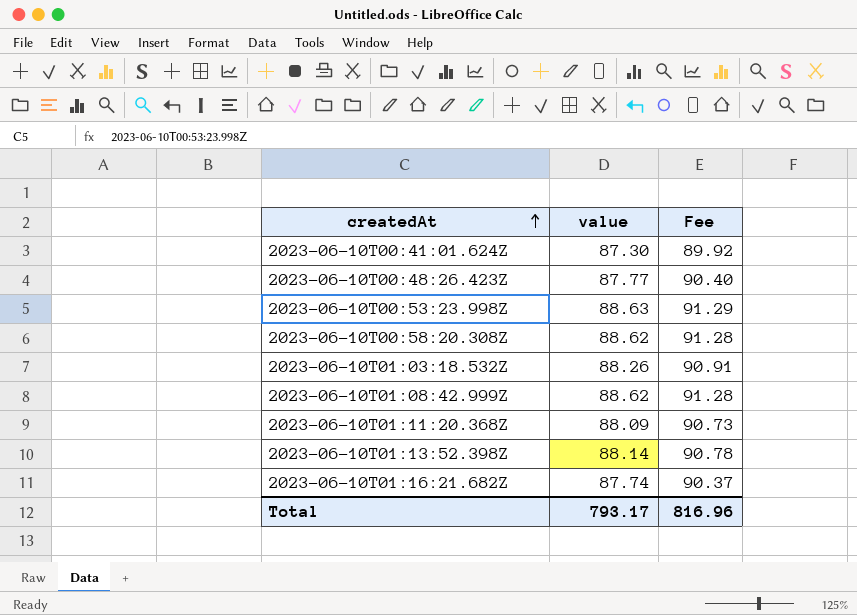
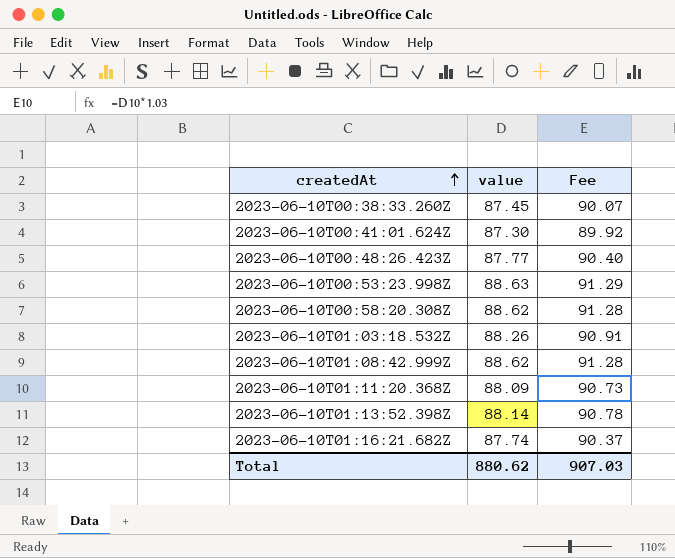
row 2023-06-10T00:38:33.260Z: none -> 87.45 | 90.07
Total | value: 793.17 -> 880.62
Total | Fee: 816.96 -> 907.03

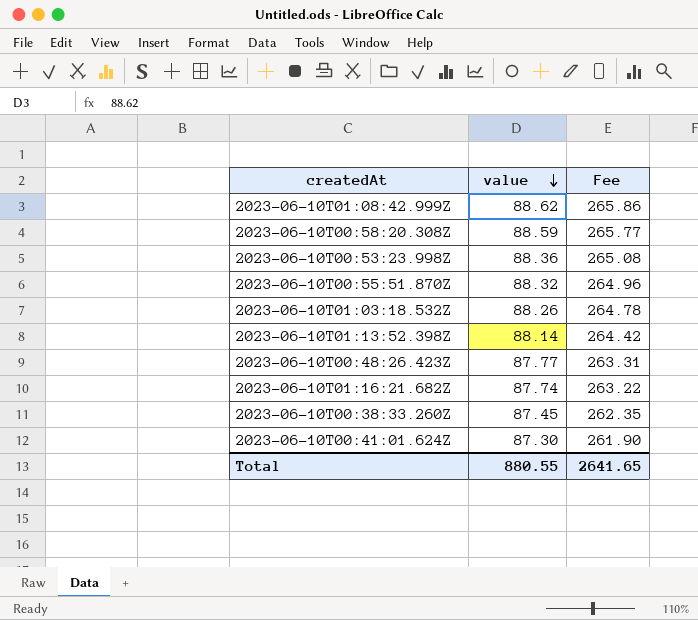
row order: createdAt ascending -> value descending
column Fee | formula: [value] * 1.03 -> [value] * 3
row 2023-06-10T01:11:20.368Z: 88.09 | 90.73 -> none
2023-06-10T00:58:20.308Z | value: 88.62 -> 88.59
2023-06-10T00:53:23.998Z | value: 88.63 -> 88.36
row 2023-06-10T00:55:51.870Z: none -> 88.32 | 264.96
Total | value: 880.62 -> 880.55
Total | Fee: 907.03 -> 2641.65

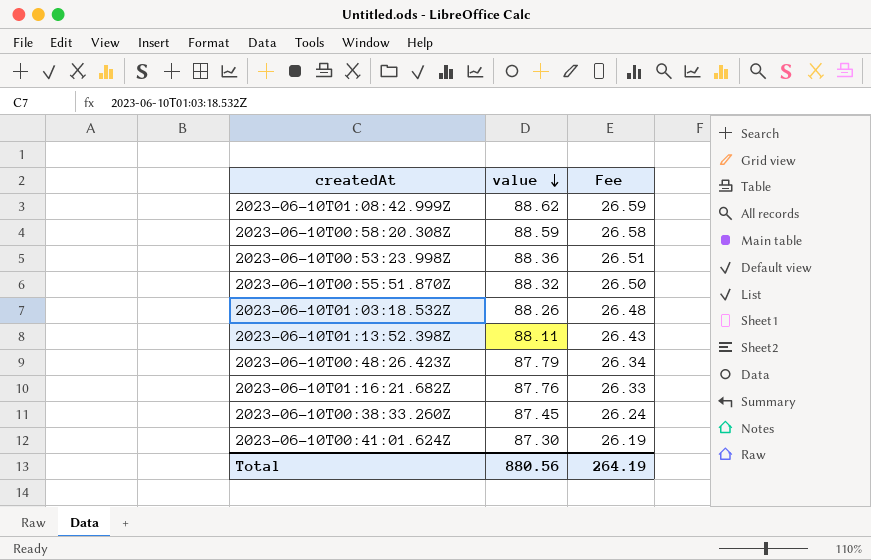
column Fee | formula: [value] * 3 -> [value] * 0.3
2023-06-10T01:13:52.398Z | value: 88.14 -> 88.11
2023-06-10T00:48:26.423Z | value: 87.77 -> 87.79
2023-06-10T01:16:21.682Z | value: 87.74 -> 87.76
Total | value: 880.55 -> 880.56
Total | Fee: 2641.65 -> 264.19

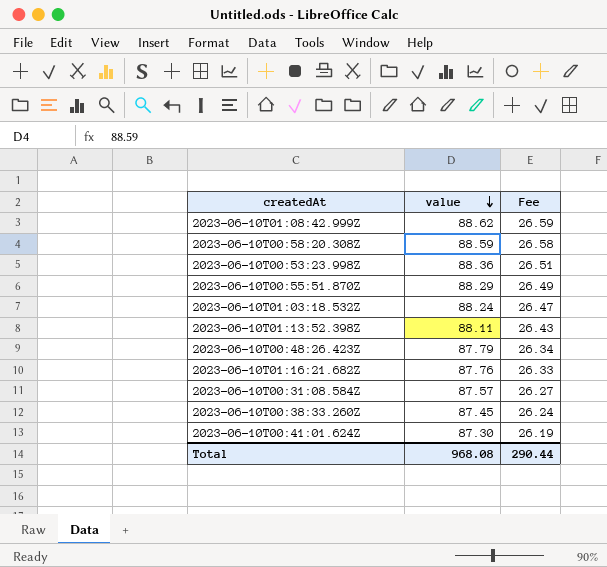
2023-06-10T00:55:51.870Z | value: 88.32 -> 88.29
2023-06-10T00:55:51.870Z | Fee: 26.50 -> 26.49
2023-06-10T01:03:18.532Z | value: 88.26 -> 88.24
2023-06-10T01:03:18.532Z | Fee: 26.48 -> 26.47
row 2023-06-10T00:31:08.584Z: none -> 87.57 | 26.27
Total | value: 880.56 -> 968.08
Total | Fee: 264.19 -> 290.44

